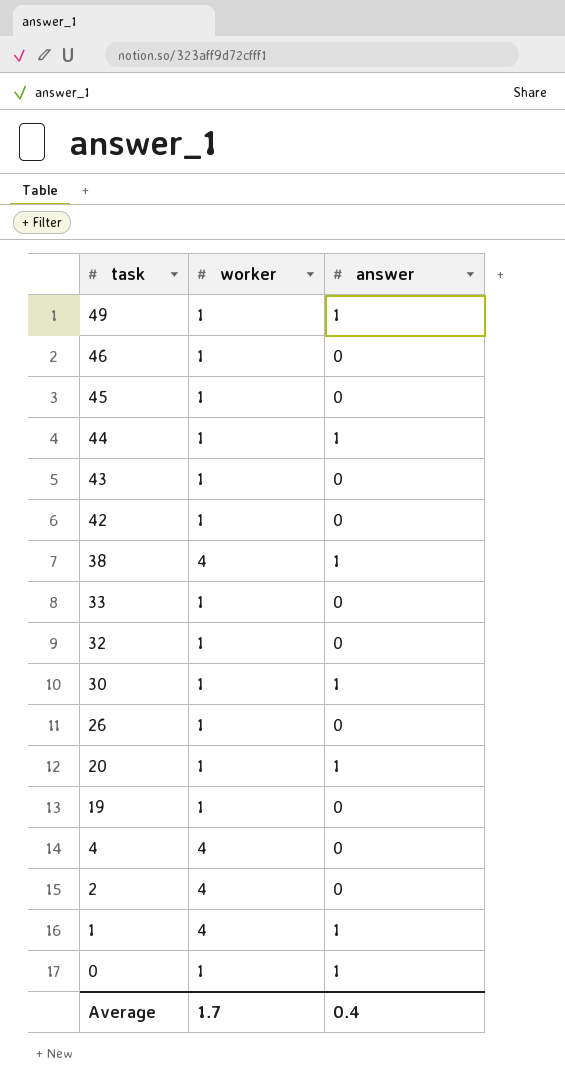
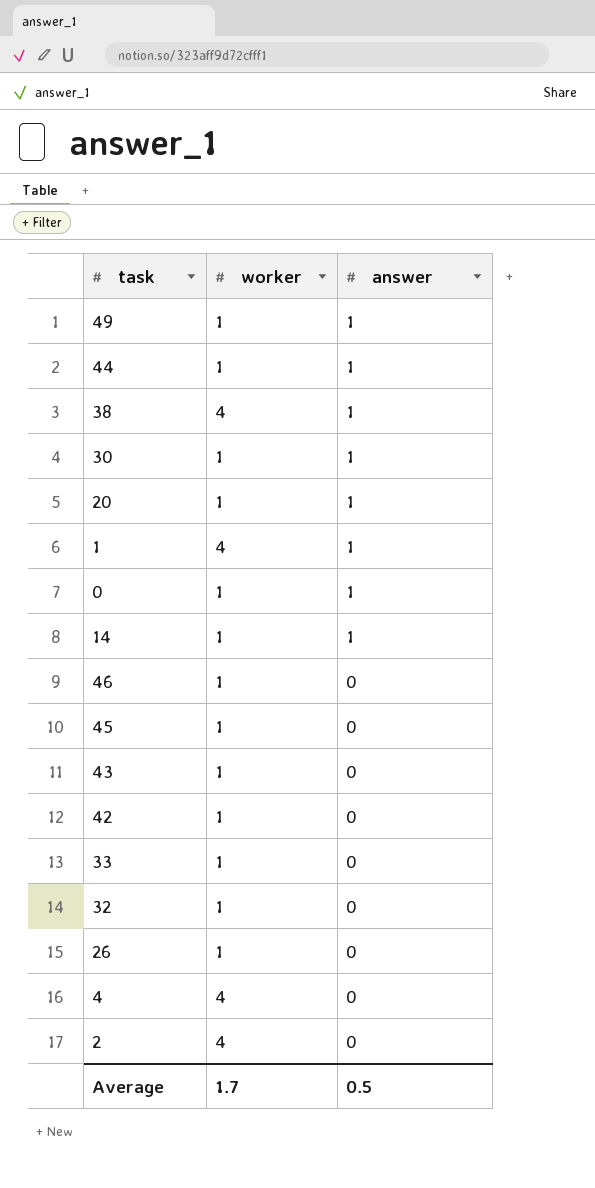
row order: task descending -> answer descending
row 19: 1 | 0 -> none
row 14: none -> 1 | 1
Average | answer: 0.4 -> 0.5

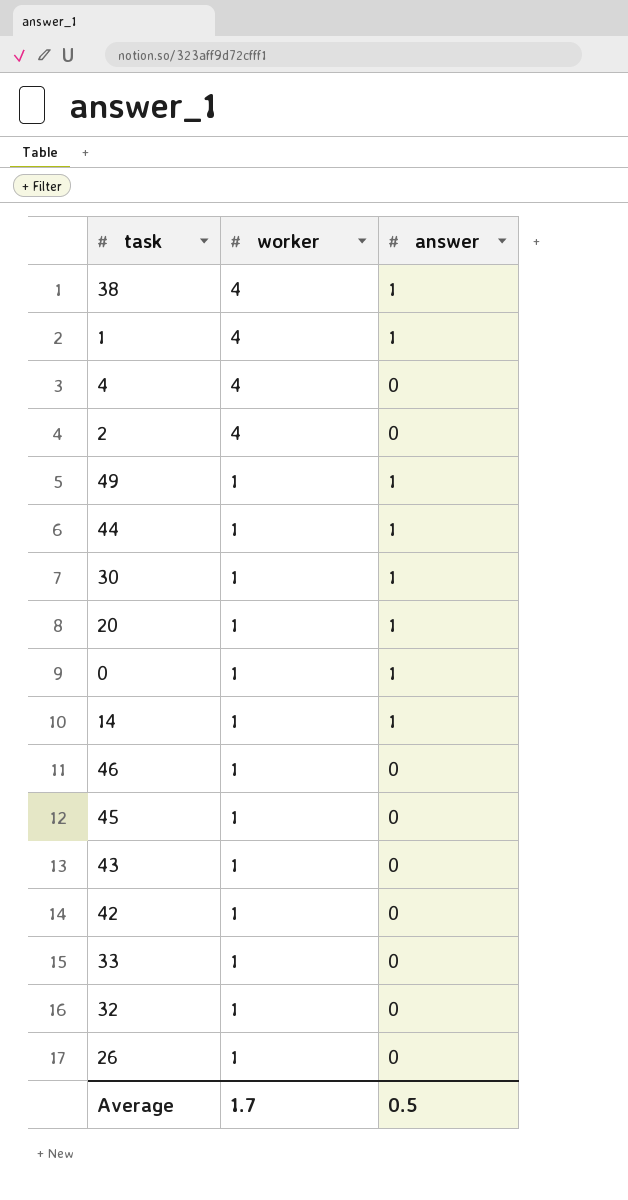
row order: answer descending -> worker descending

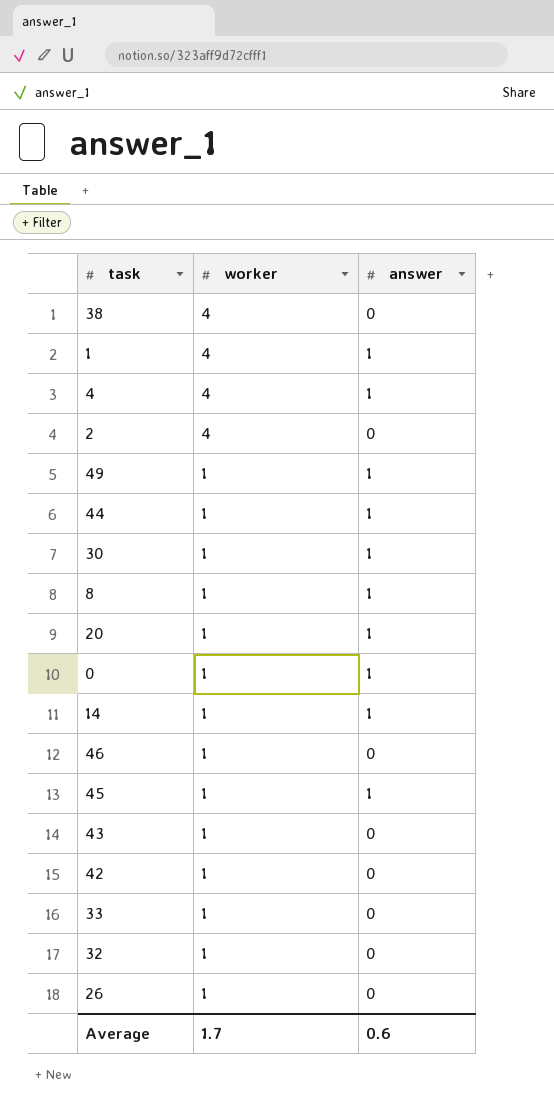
38 | answer: 1 -> 0
4 | answer: 0 -> 1
row 8: none -> 1 | 1
45 | answer: 0 -> 1
Average | answer: 0.5 -> 0.6

